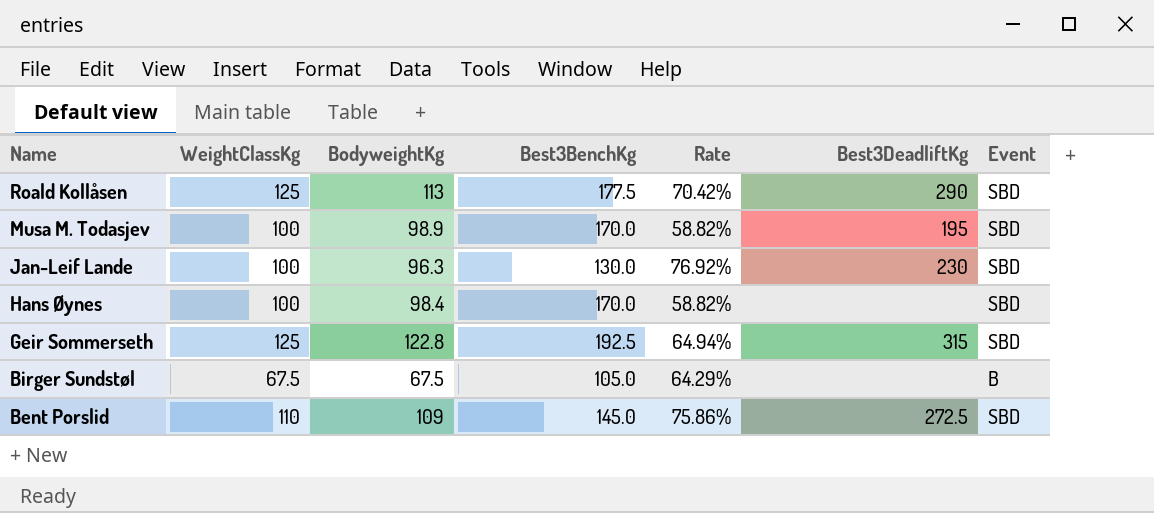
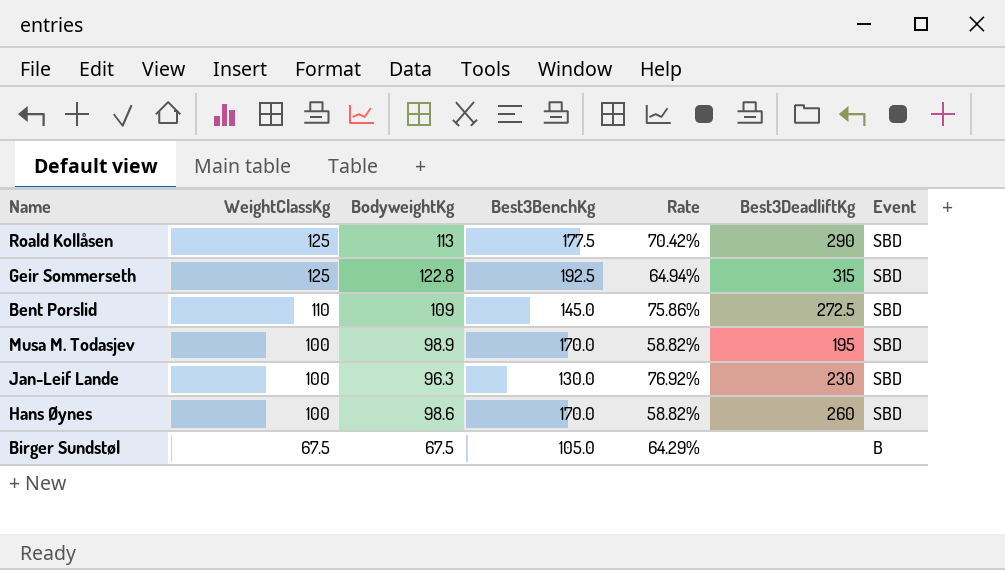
row order: Name descending -> WeightClassKg descending
Hans Øynes | BodyweightKg: 98.4 -> 98.6
Hans Øynes | Best3DeadliftKg: none -> 260

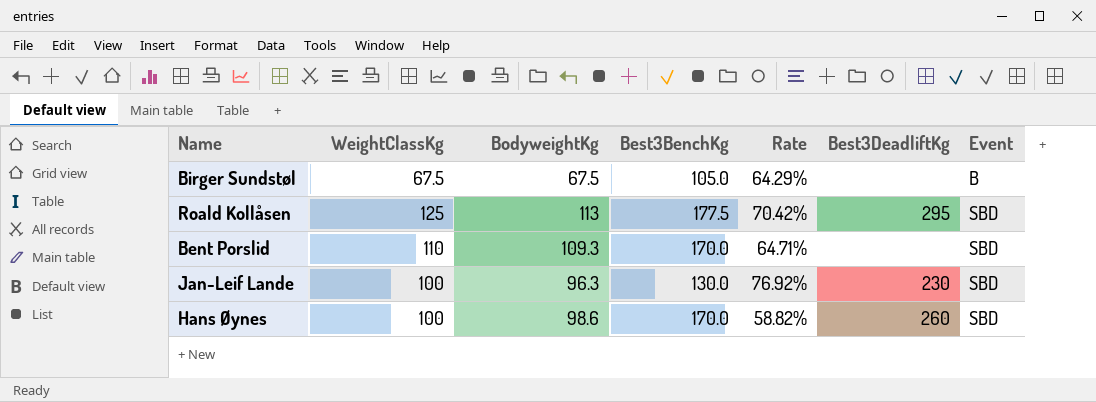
row order: WeightClassKg descending -> Event ascending
row Geir Sommerseth: 125 | 122.8 | 192.5 | 64.94% | 315 | SBD -> none
row Musa M. Todasjev: 100 | 98.9 | 170.0 | 58.82% | 195 | SBD -> none
Roald Kollåsen | Best3DeadliftKg: 290 -> 295
Bent Porslid | BodyweightKg: 109 -> 109.3
Bent Porslid | Best3BenchKg: 145.0 -> 170.0
Bent Porslid | Rate: 75.86% -> 64.71%
Bent Porslid | Best3DeadliftKg: 272.5 -> none

